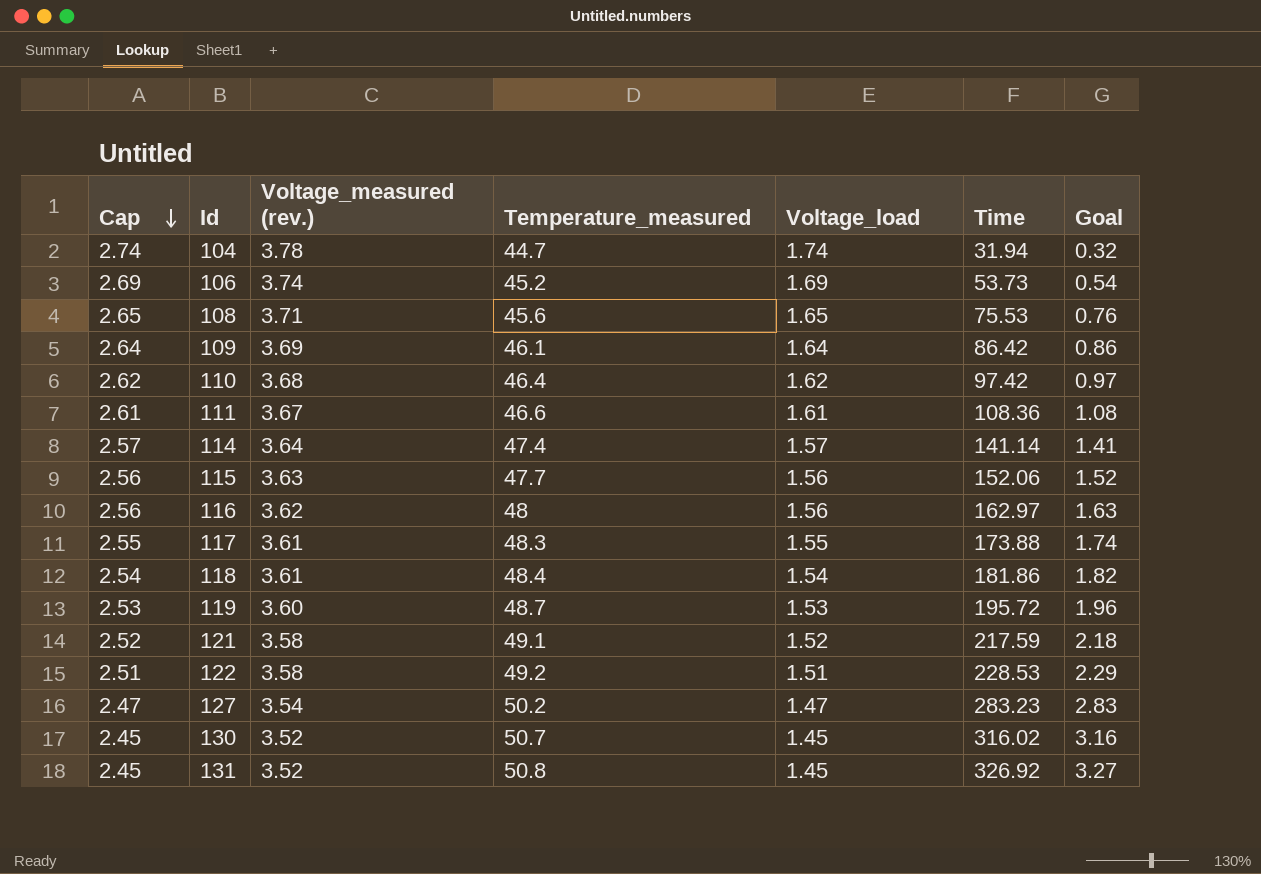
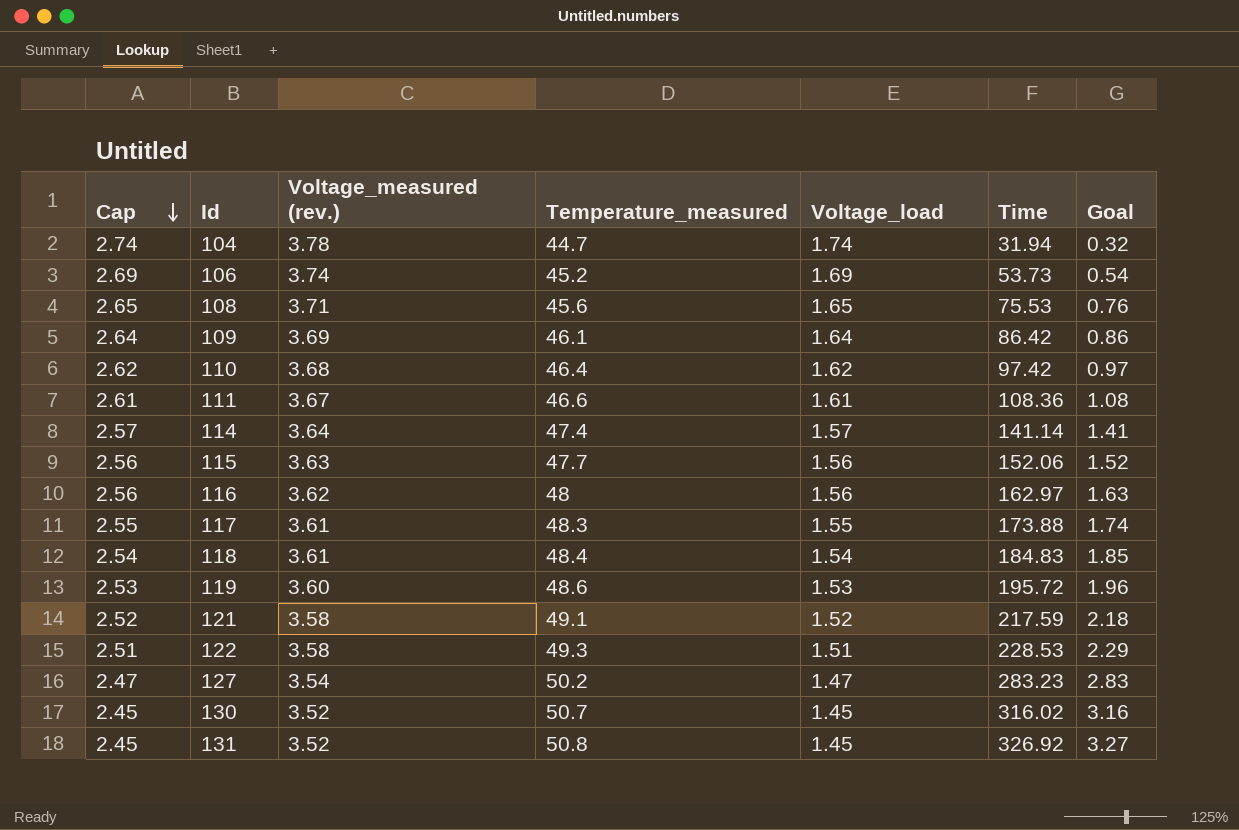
118 | Time: 181.86 -> 184.83
118 | Goal: 1.82 -> 1.85
119 | Temperature_measured: 48.7 -> 48.6
122 | Temperature_measured: 49.2 -> 49.3

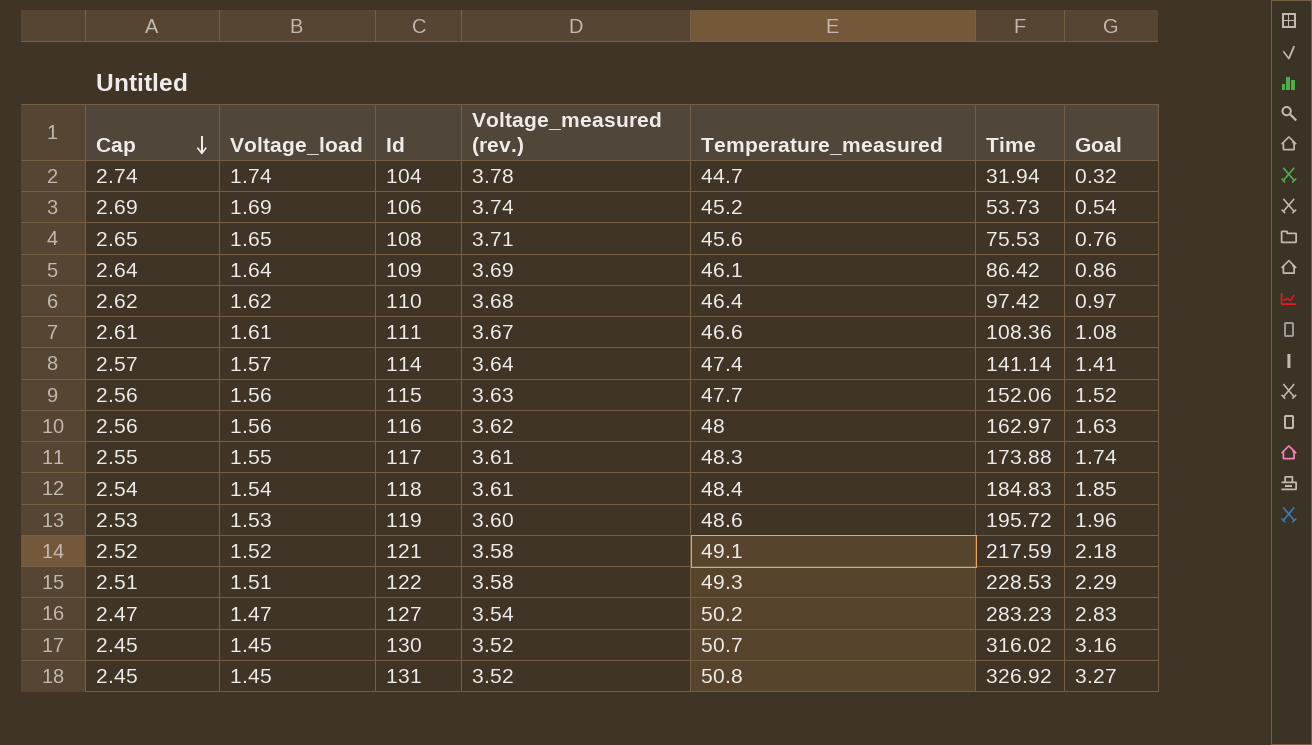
column Voltage_load | position: 5 -> 2

